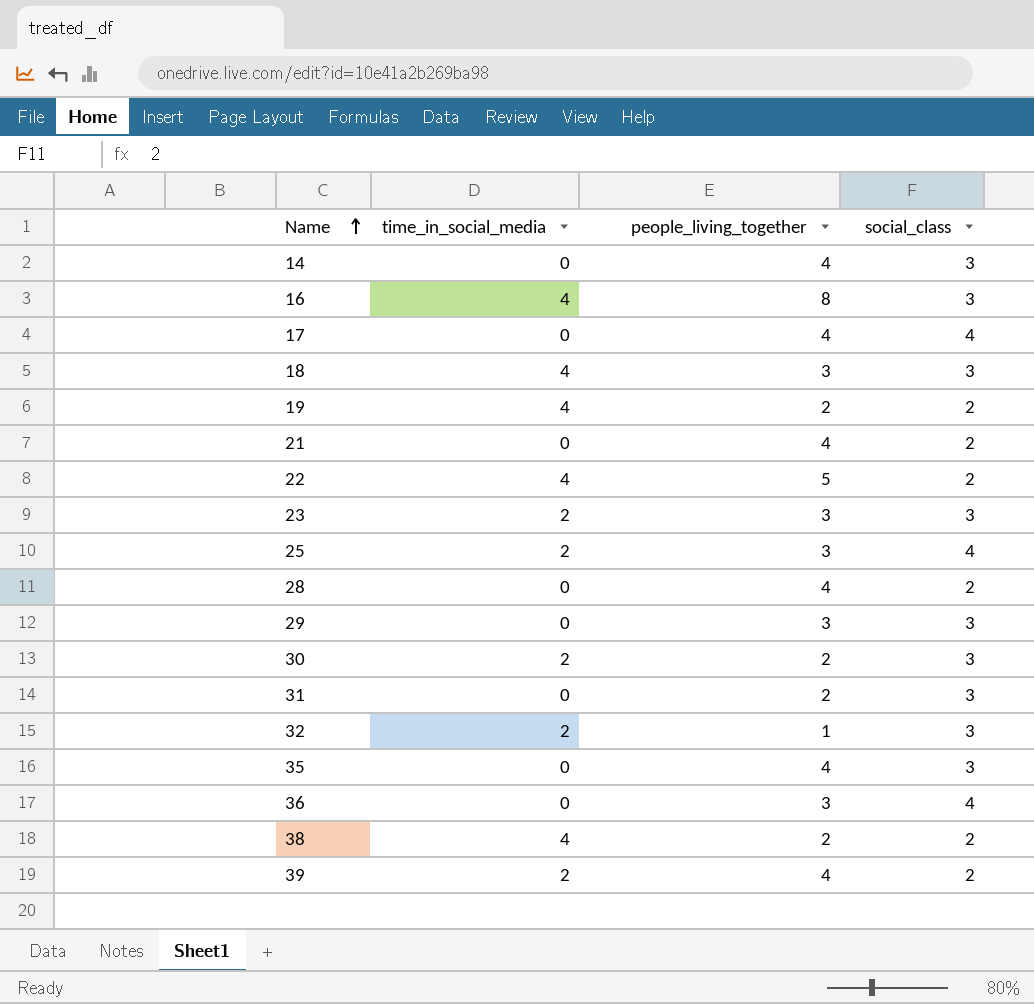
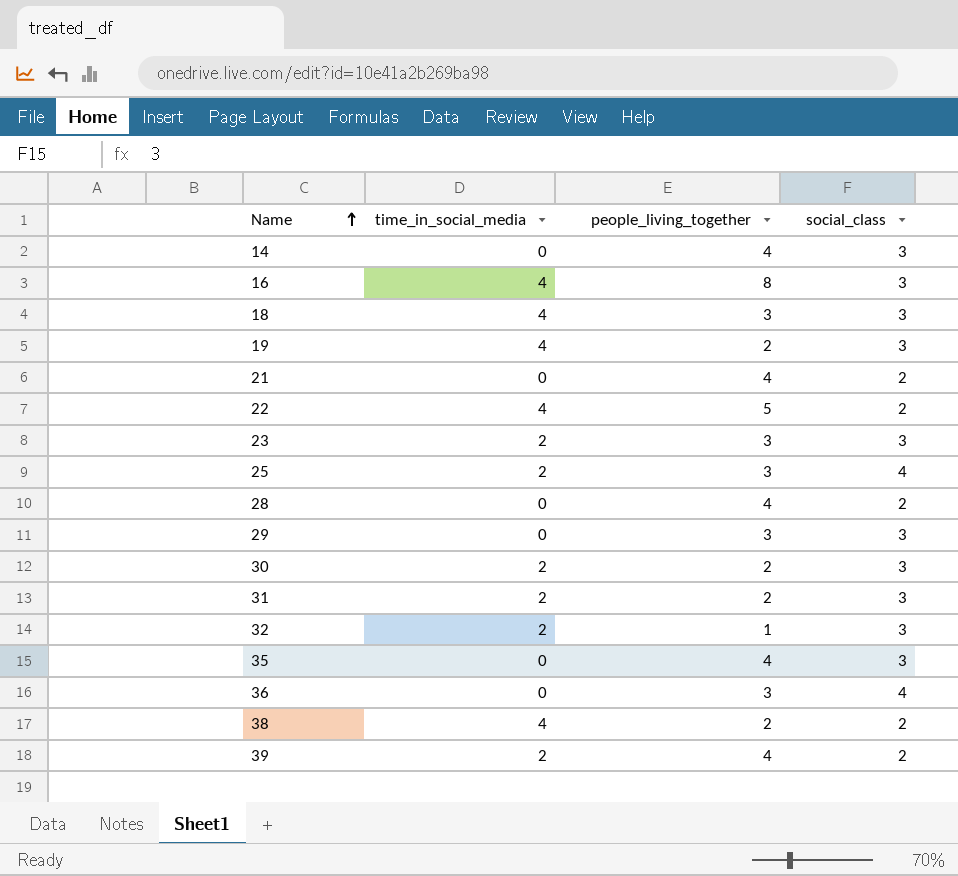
row 17: 0 | 4 | 4 -> none
19 | social_class: 2 -> 3
31 | time_in_social_media: 0 -> 2

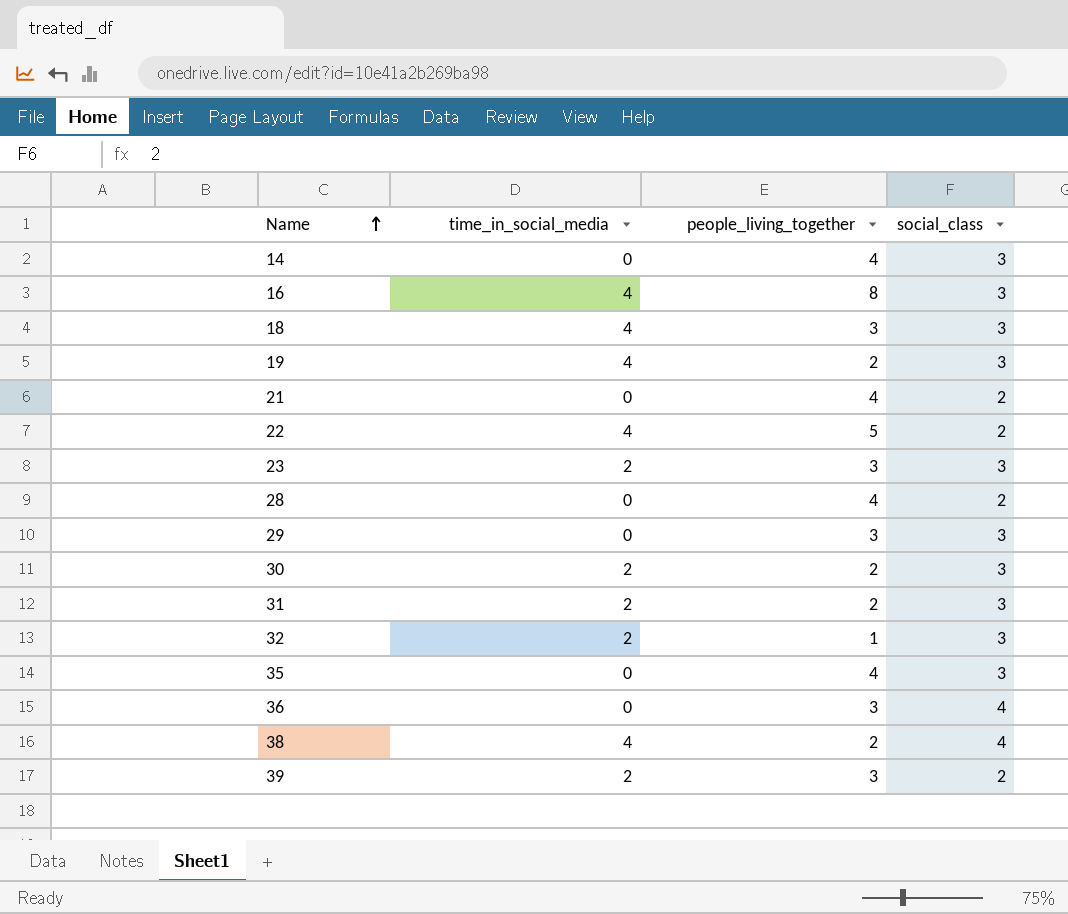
row 25: 2 | 3 | 4 -> none
38 | social_class: 2 -> 4
39 | people_living_together: 4 -> 3

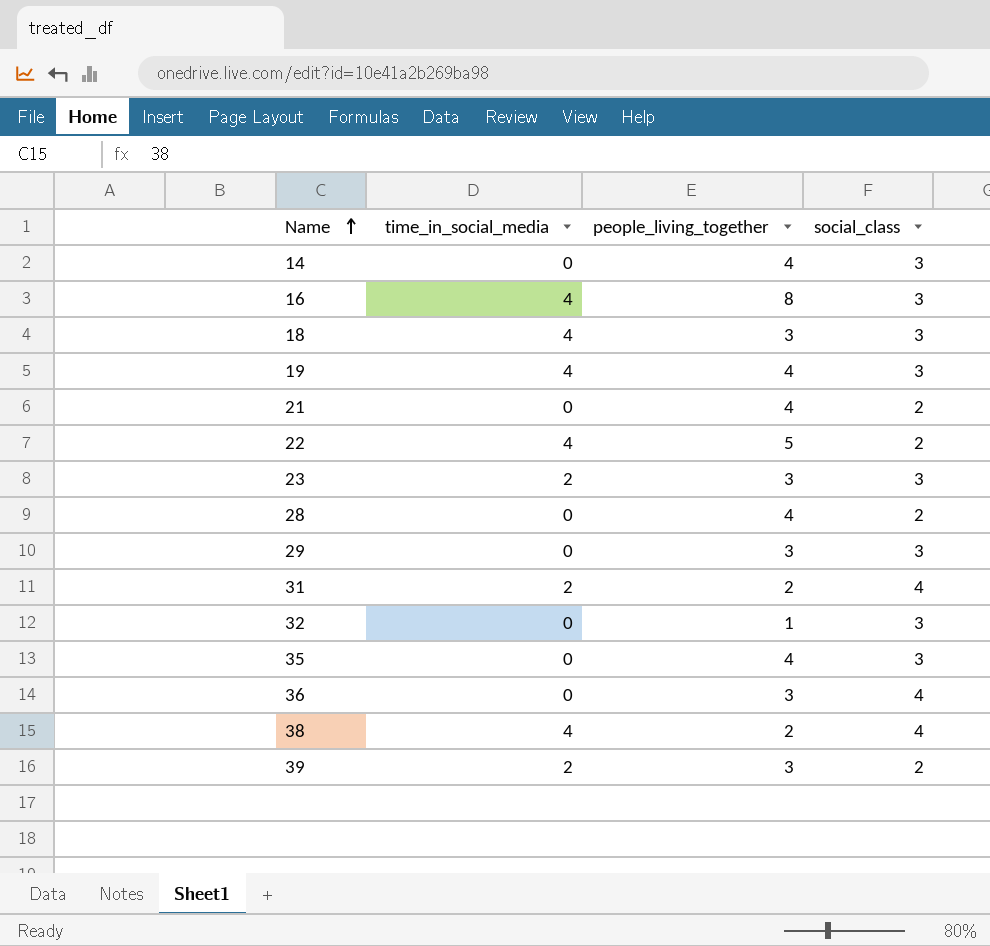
row 30: 2 | 2 | 3 -> none
19 | people_living_together: 2 -> 4
31 | social_class: 3 -> 4
32 | time_in_social_media: 2 -> 0

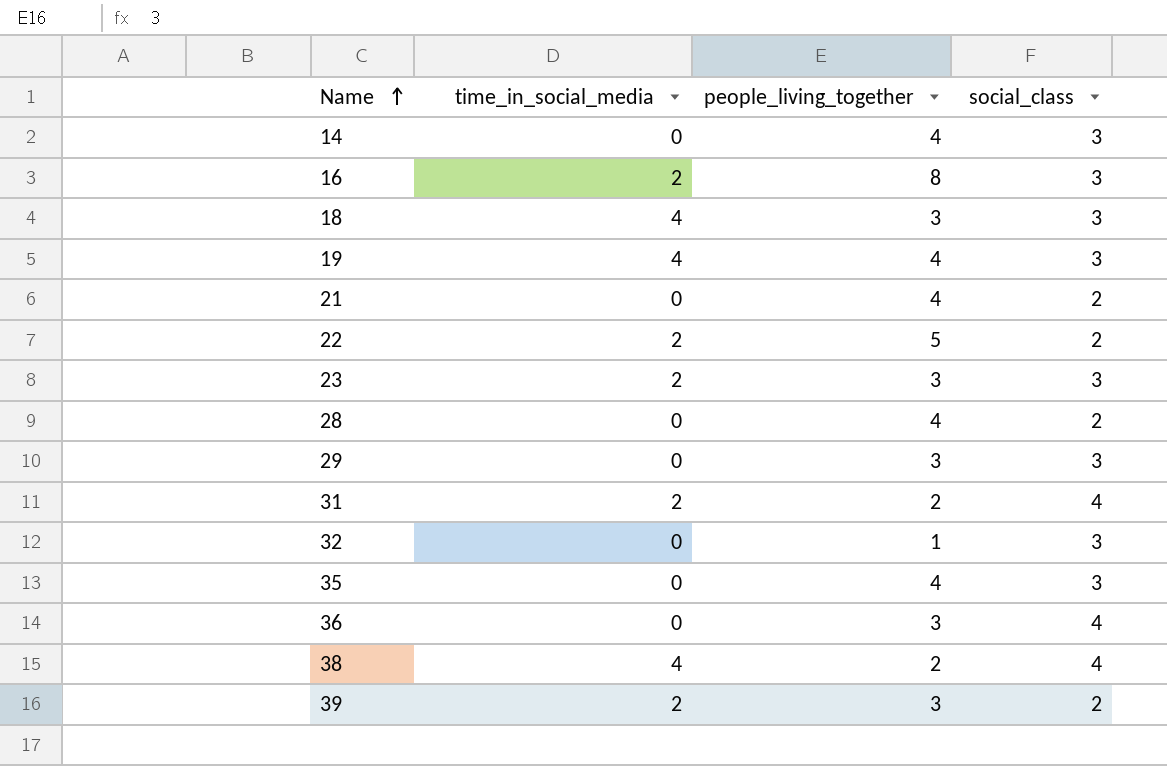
16 | time_in_social_media: 4 -> 2
22 | time_in_social_media: 4 -> 2

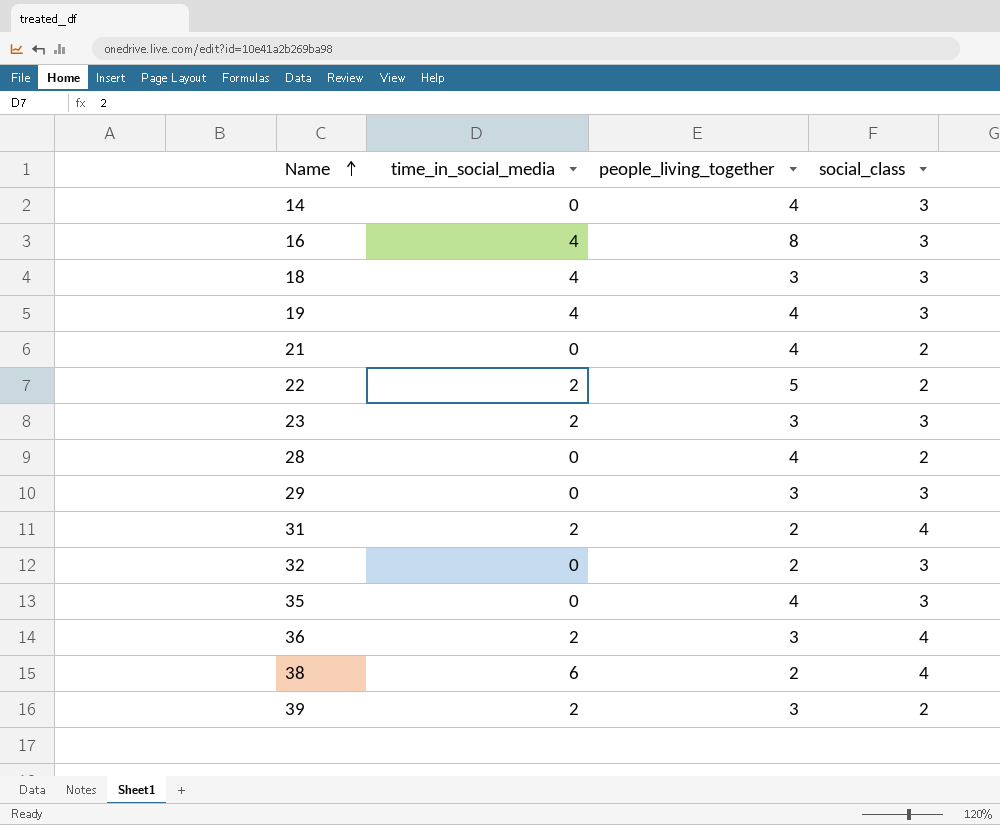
16 | time_in_social_media: 2 -> 4
32 | people_living_together: 1 -> 2
36 | time_in_social_media: 0 -> 2
38 | time_in_social_media: 4 -> 6

